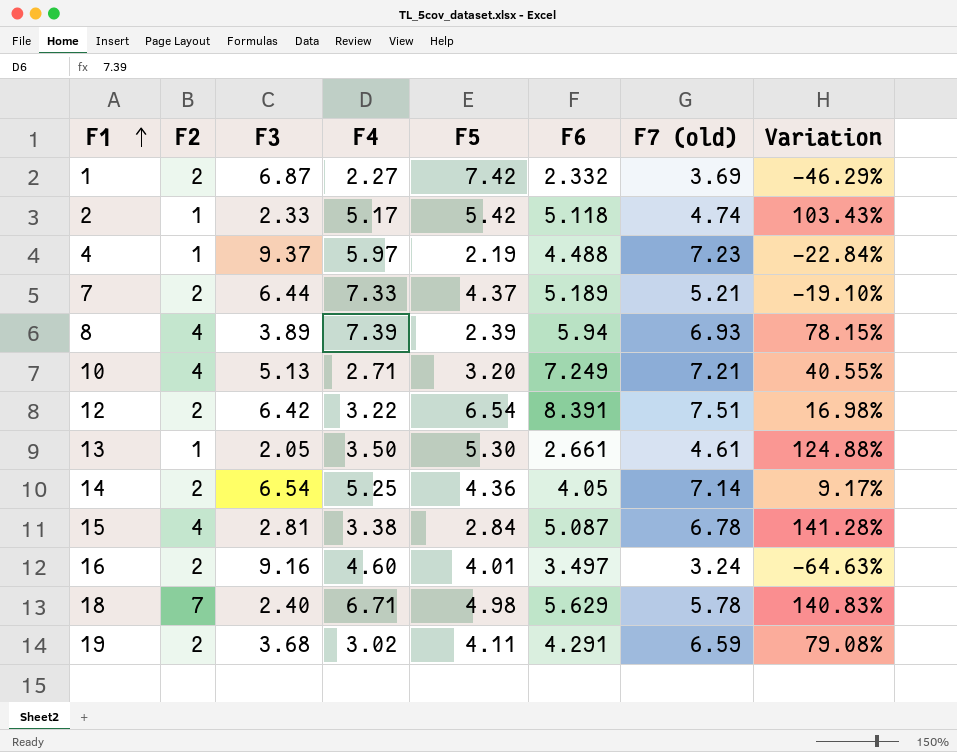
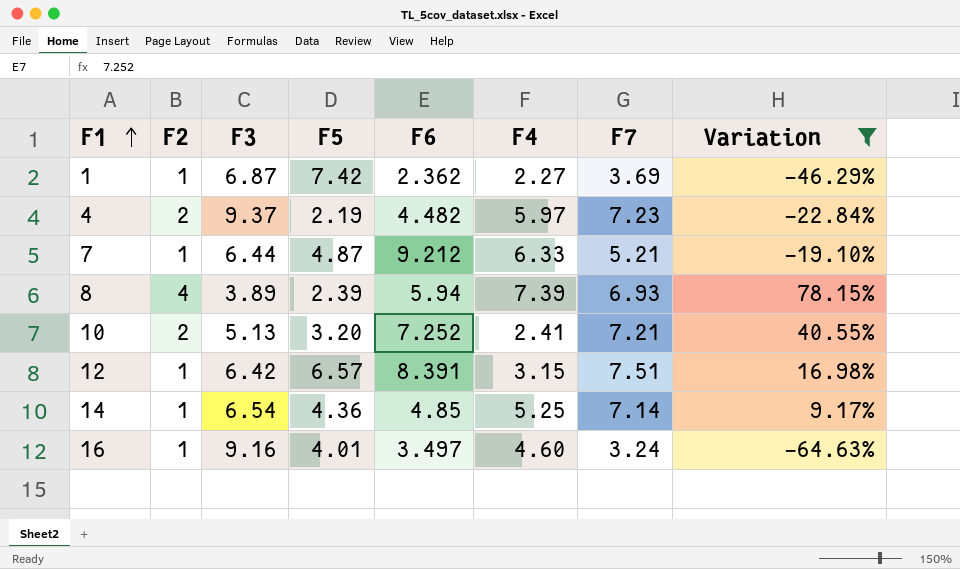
filter: none -> Variation <= 78.15%
column F4 | position: 4 -> 6
column name: F7 (old) -> F7
1 | F2: 2 -> 1
1 | F6: 2.332 -> 2.362
4 | F2: 1 -> 2
4 | F6: 4.488 -> 4.482
7 | F2: 2 -> 1
7 | F5: 4.37 -> 4.87
7 | F6: 5.189 -> 9.212
7 | F4: 7.33 -> 6.33
10 | F2: 4 -> 2
10 | F6: 7.249 -> 7.252
10 | F4: 2.71 -> 2.41
12 | F2: 2 -> 1
12 | F5: 6.54 -> 6.57
12 | F4: 3.22 -> 3.15
14 | F2: 2 -> 1
14 | F6: 4.05 -> 4.85
16 | F2: 2 -> 1

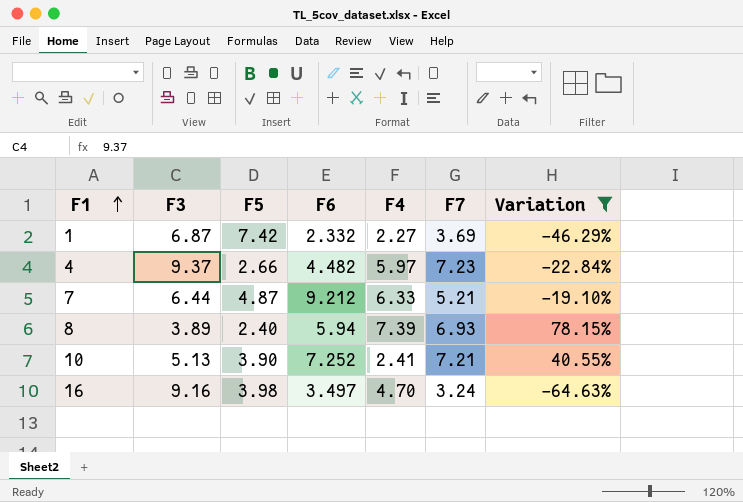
column F2 | position: 2 -> none
row 12: 1 | 6.42 | 6.57 | 8.391 | 3.15 | 7.51 | 16.98% -> none
row 14: 1 | 6.54 | 4.36 | 4.85 | 5.25 | 7.14 | 9.17% -> none
1 | F6: 2.362 -> 2.332
4 | F5: 2.19 -> 2.66
8 | F5: 2.39 -> 2.40
10 | F5: 3.20 -> 3.90
16 | F5: 4.01 -> 3.98
16 | F4: 4.60 -> 4.70

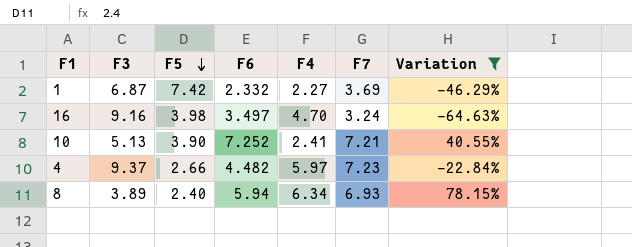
row order: F1 ascending -> F5 descending
row 7: 6.44 | 4.87 | 9.212 | 6.33 | 5.21 | -19.10% -> none
8 | F4: 7.39 -> 6.34

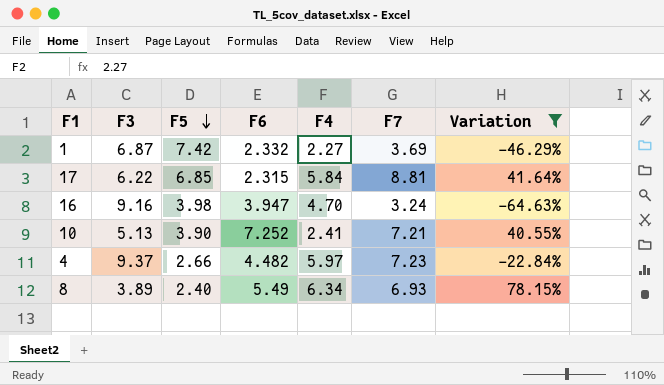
row 17: none -> 6.22 | 6.85 | 2.315 | 5.84 | 8.81 | 41.64%
16 | F6: 3.497 -> 3.947
8 | F6: 5.94 -> 5.49

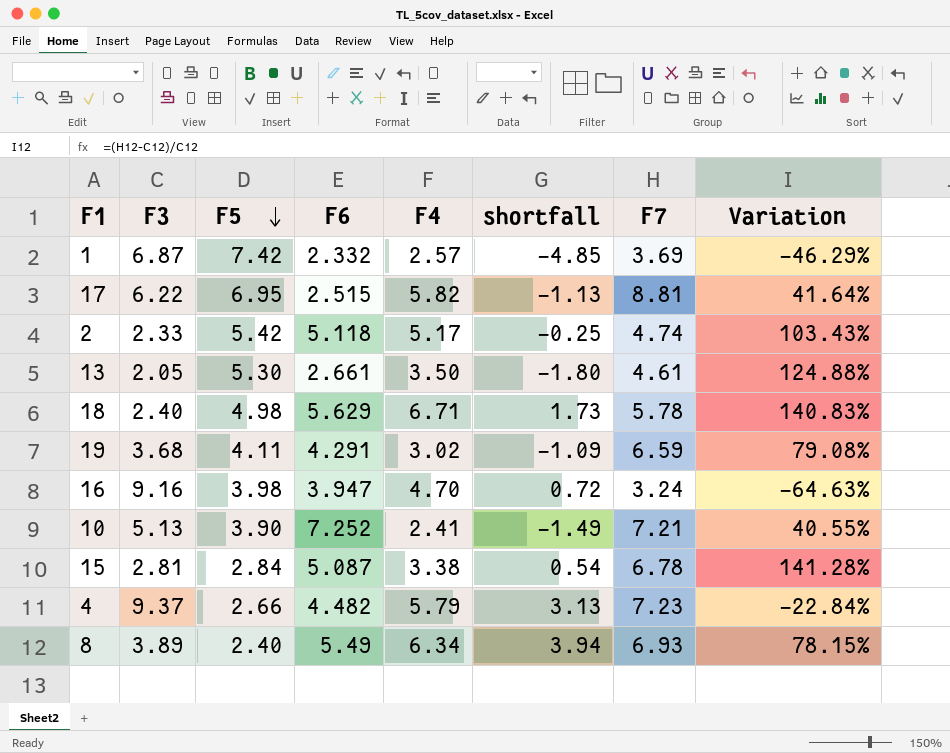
filter: Variation <= 78.15% -> none
column shortfall | formula: none -> [F4] - [F5]
1 | F4: 2.27 -> 2.57
17 | F5: 6.85 -> 6.95
17 | F6: 2.315 -> 2.515
17 | F4: 5.84 -> 5.82
4 | F4: 5.97 -> 5.79

